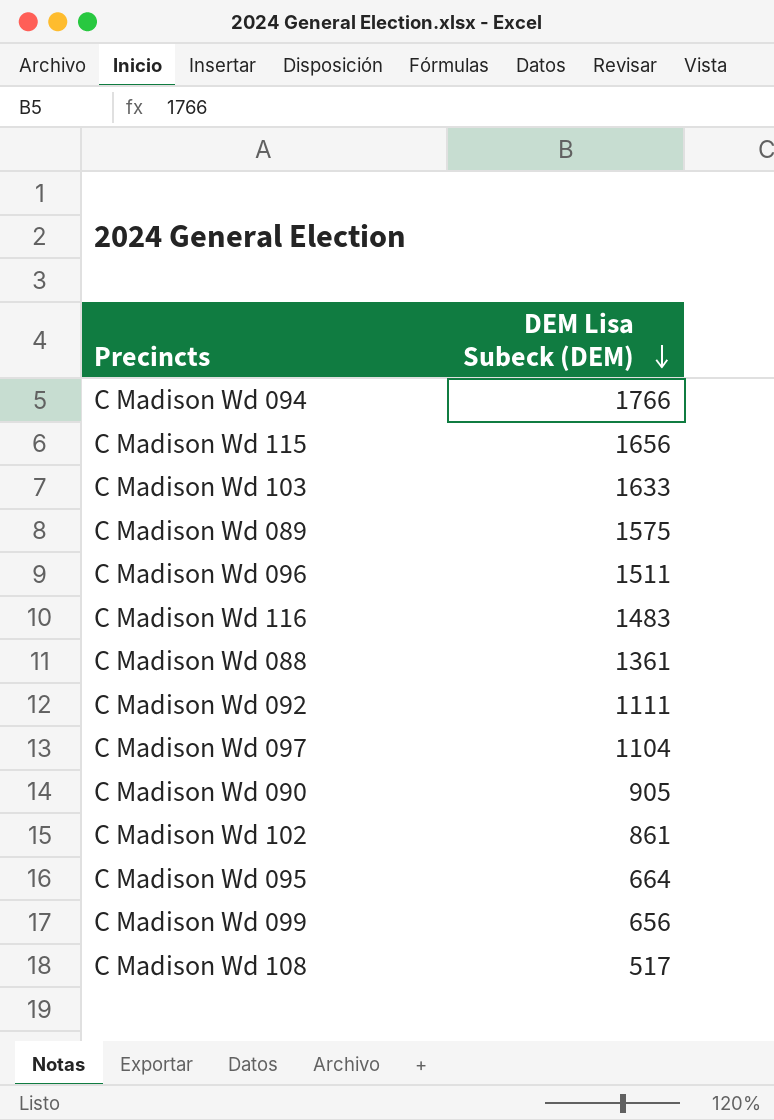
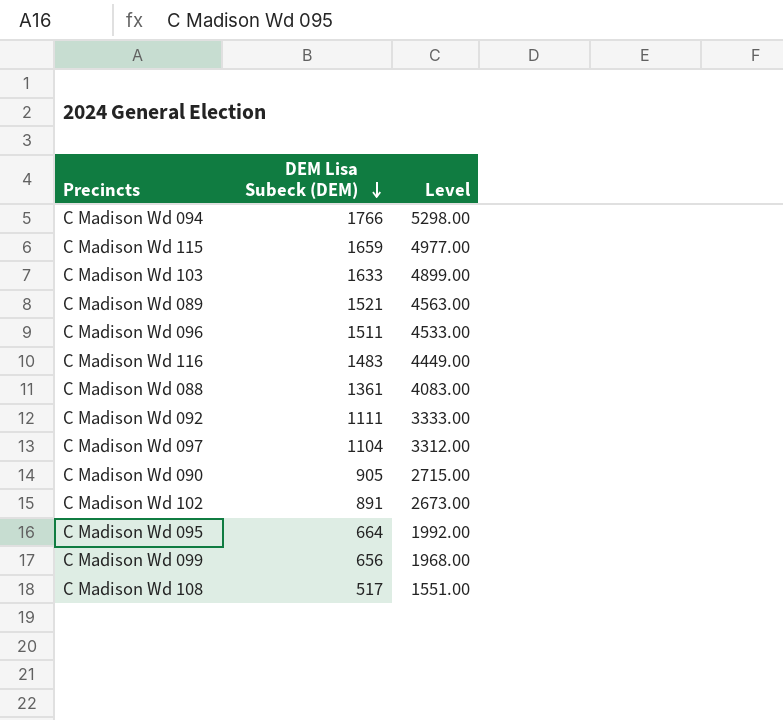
column Level | formula: none -> [DEM Lisa Subeck (DEM)] * 3
C Madison Wd 115 | DEM Lisa Subeck (DEM): 1656 -> 1659
C Madison Wd 089 | DEM Lisa Subeck (DEM): 1575 -> 1521
C Madison Wd 102 | DEM Lisa Subeck (DEM): 861 -> 891

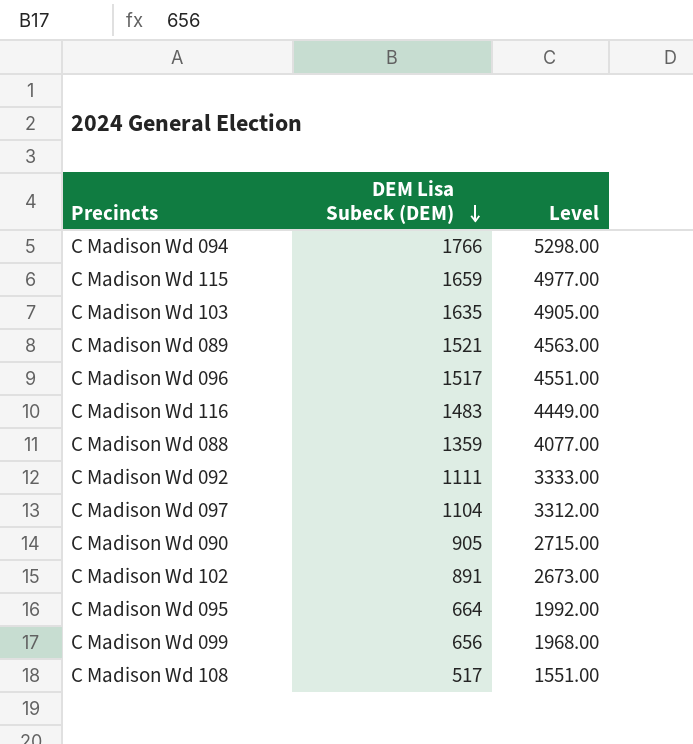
C Madison Wd 103 | DEM Lisa Subeck (DEM): 1633 -> 1635
C Madison Wd 103 | Level: 4899.00 -> 4905.00
C Madison Wd 096 | DEM Lisa Subeck (DEM): 1511 -> 1517
C Madison Wd 096 | Level: 4533.00 -> 4551.00
C Madison Wd 088 | DEM Lisa Subeck (DEM): 1361 -> 1359
C Madison Wd 088 | Level: 4083.00 -> 4077.00

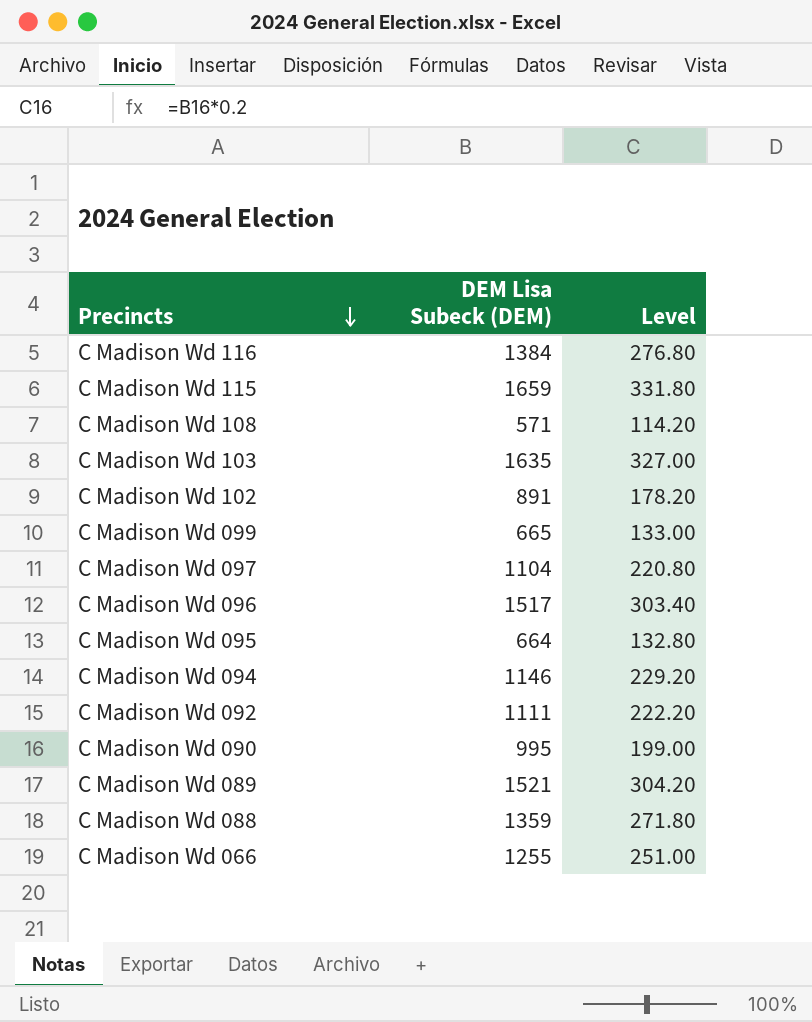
row order: DEM Lisa Subeck (DEM) descending -> Precincts descending
column Level | formula: [DEM Lisa Subeck (DEM)] * 3 -> [DEM Lisa Subeck (DEM)] * 0.2
C Madison Wd 116 | DEM Lisa Subeck (DEM): 1483 -> 1384
C Madison Wd 108 | DEM Lisa Subeck (DEM): 517 -> 571
C Madison Wd 099 | DEM Lisa Subeck (DEM): 656 -> 665
C Madison Wd 094 | DEM Lisa Subeck (DEM): 1766 -> 1146
C Madison Wd 090 | DEM Lisa Subeck (DEM): 905 -> 995
row C Madison Wd 066: none -> 1255 | 251.00

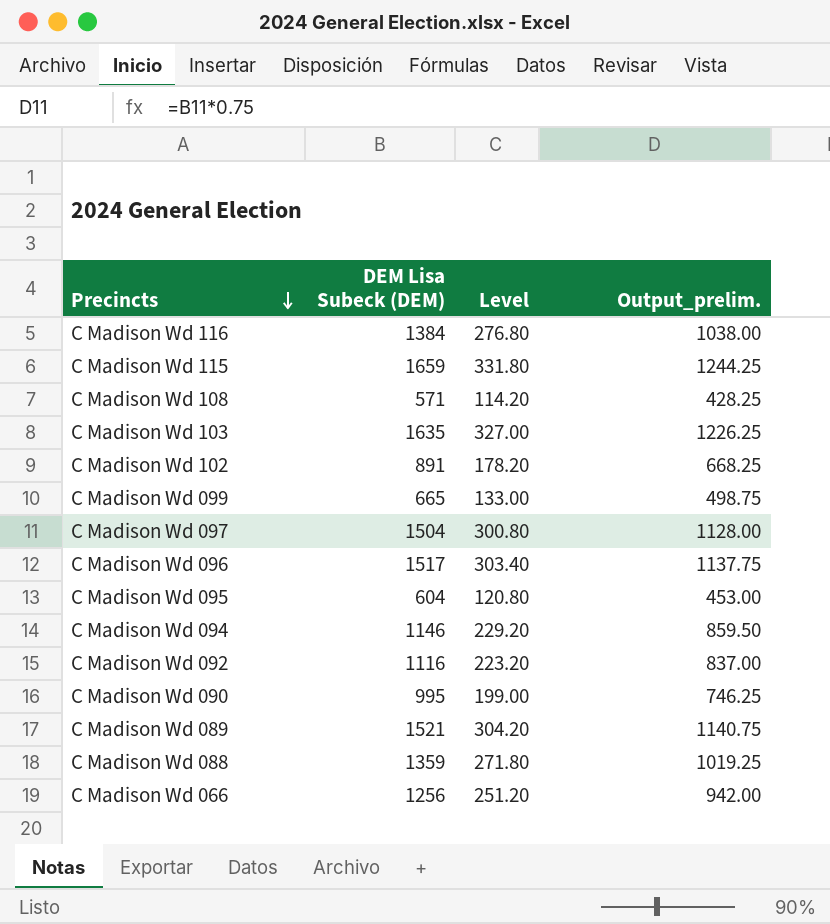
column Output_prelim. | formula: none -> [DEM Lisa Subeck (DEM)] * 0.75
C Madison Wd 097 | DEM Lisa Subeck (DEM): 1104 -> 1504
C Madison Wd 097 | Level: 220.80 -> 300.80
C Madison Wd 095 | DEM Lisa Subeck (DEM): 664 -> 604
C Madison Wd 095 | Level: 132.80 -> 120.80
C Madison Wd 092 | DEM Lisa Subeck (DEM): 1111 -> 1116
C Madison Wd 092 | Level: 222.20 -> 223.20
C Madison Wd 066 | DEM Lisa Subeck (DEM): 1255 -> 1256
C Madison Wd 066 | Level: 251.00 -> 251.20

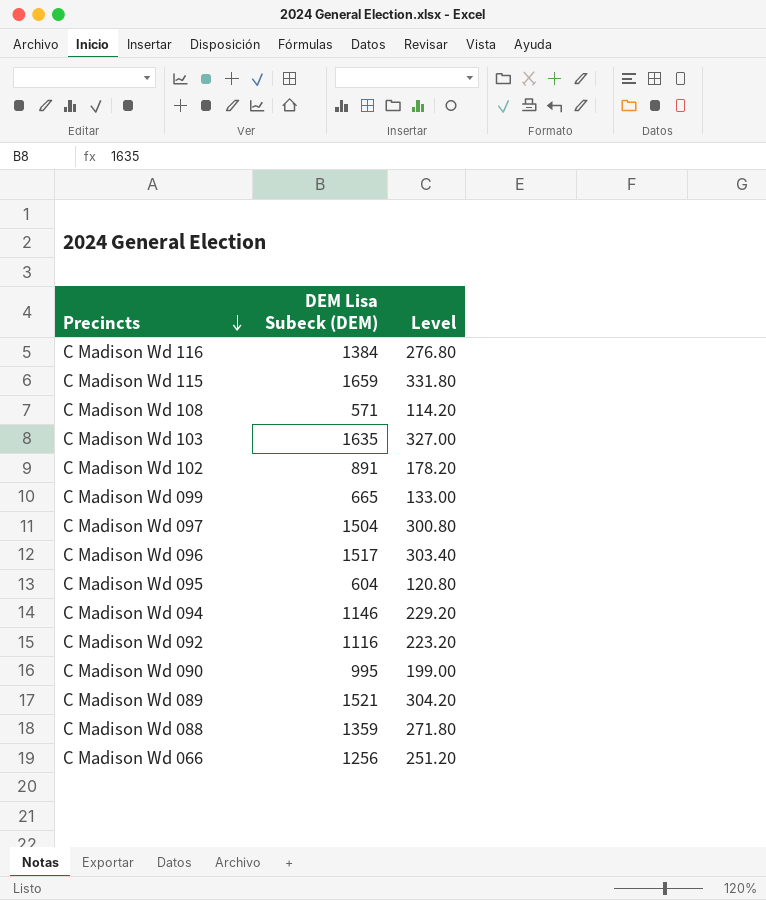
column Output_prelim. | formula: [DEM Lisa Subeck (DEM)] * 0.75 -> none

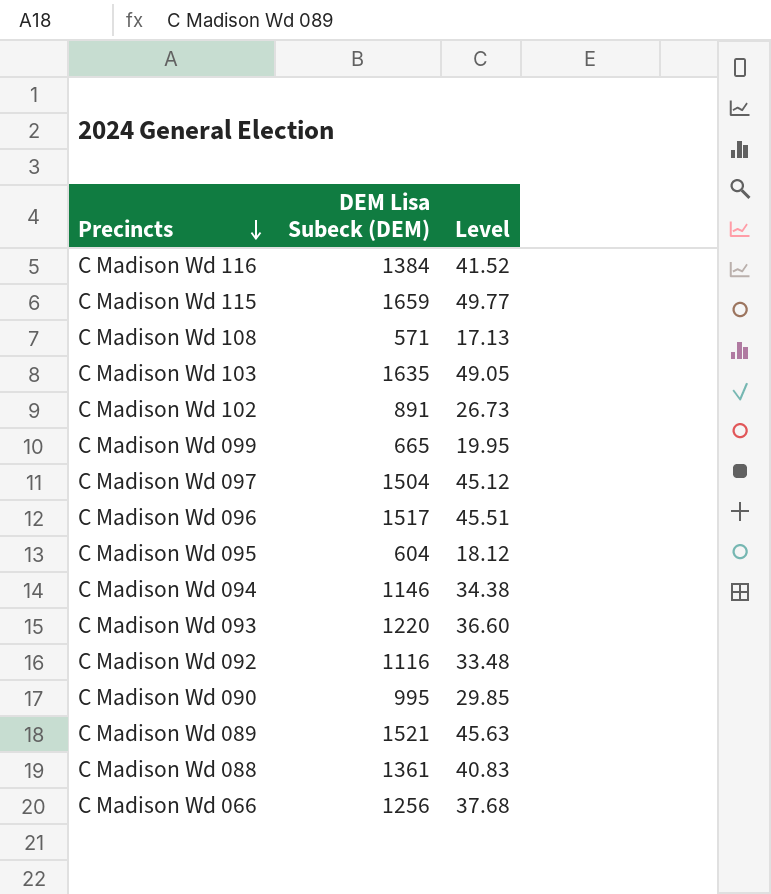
column Level | formula: [DEM Lisa Subeck (DEM)] * 0.2 -> [DEM Lisa Subeck (DEM)] * 0.03
row C Madison Wd 093: none -> 1220 | 36.60
C Madison Wd 088 | DEM Lisa Subeck (DEM): 1359 -> 1361

